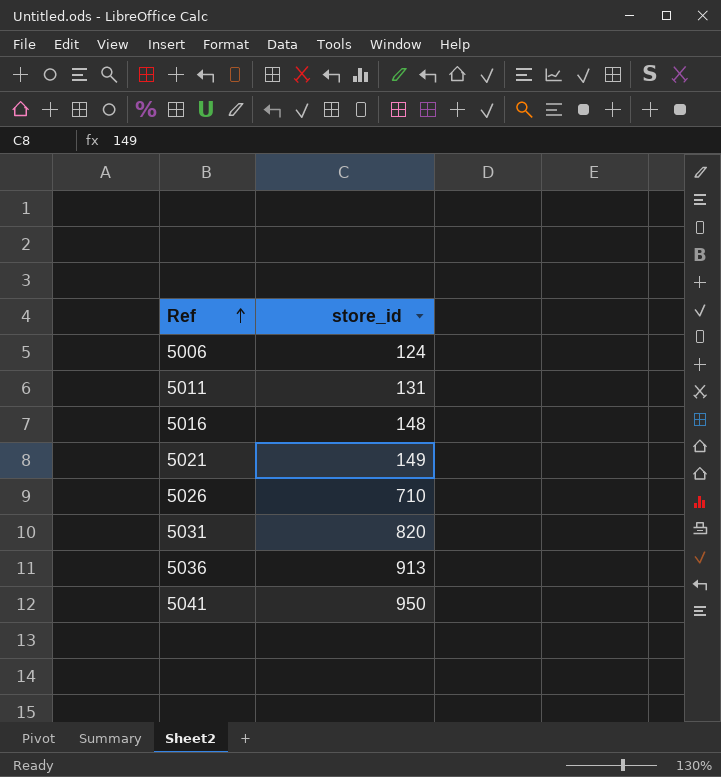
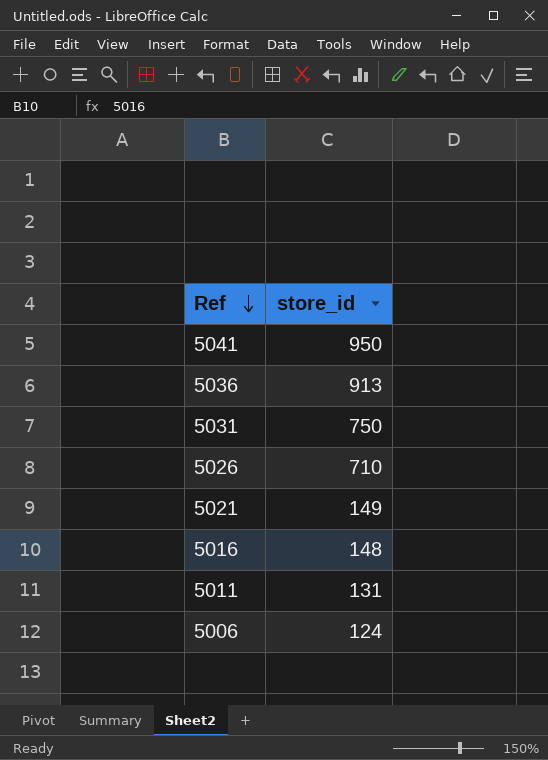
row order: Ref ascending -> Ref descending
5031 | store_id: 820 -> 750

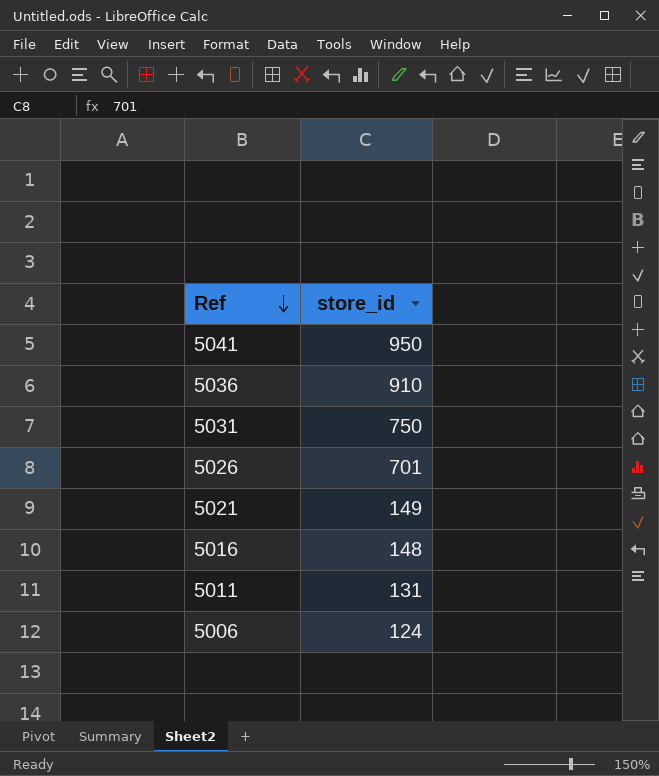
5036 | store_id: 913 -> 910
5026 | store_id: 710 -> 701

